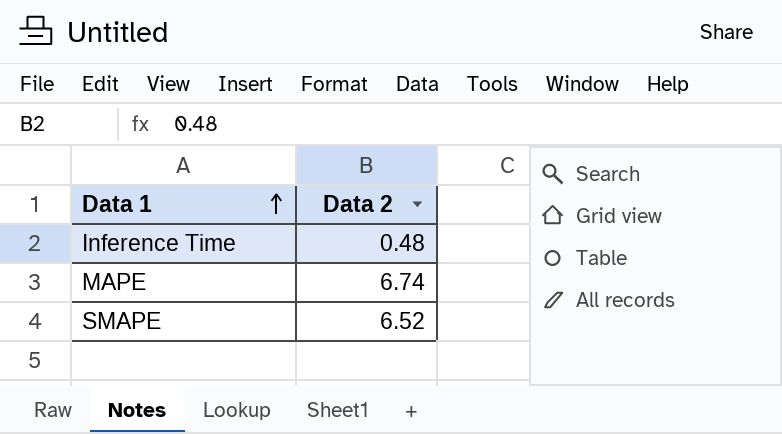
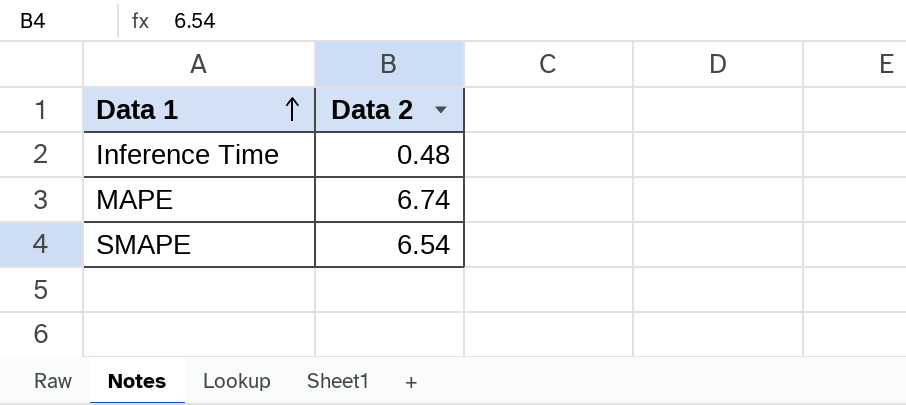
SMAPE | Data 2: 6.52 -> 6.54

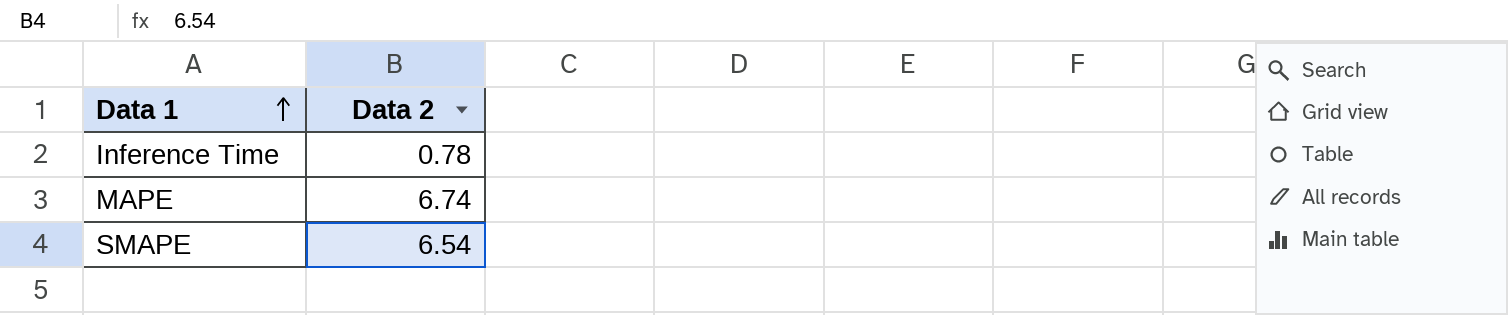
Inference Time | Data 2: 0.48 -> 0.78

